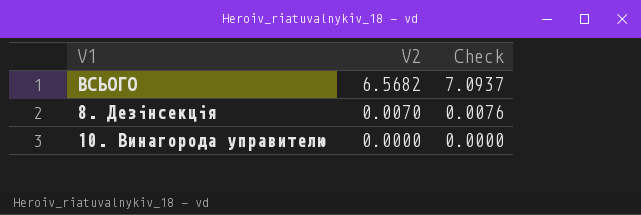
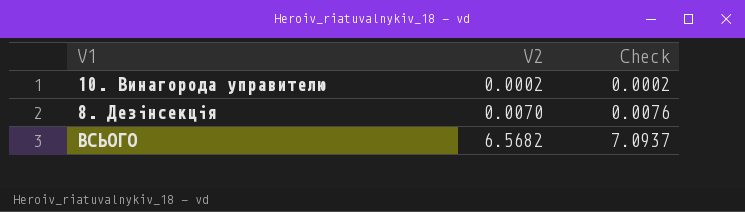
row order: V2 descending -> V2 ascending
10. Винагорода управителю | V2: 0.0000 -> 0.0002
10. Винагорода управителю | Check: 0.0000 -> 0.0002

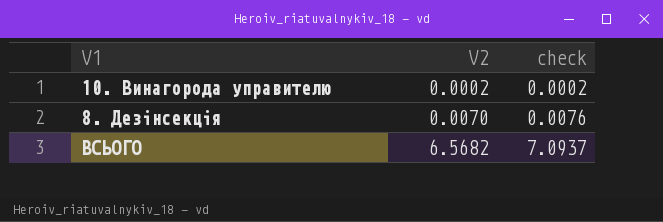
column name: Check -> check

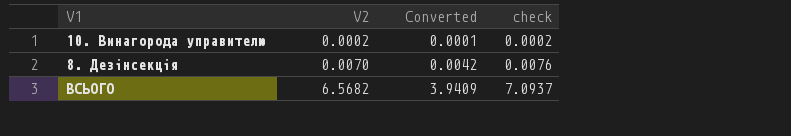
column Converted | formula: none -> [V2] * 0.6

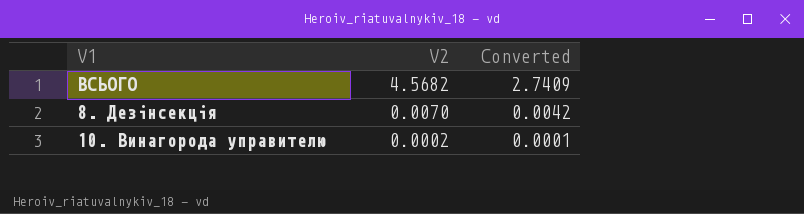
row order: V2 ascending -> V2 descending
column check | formula: [V2] * 1.08 -> none
ВСЬОГО | V2: 6.5682 -> 4.5682
ВСЬОГО | Converted: 3.9409 -> 2.7409

